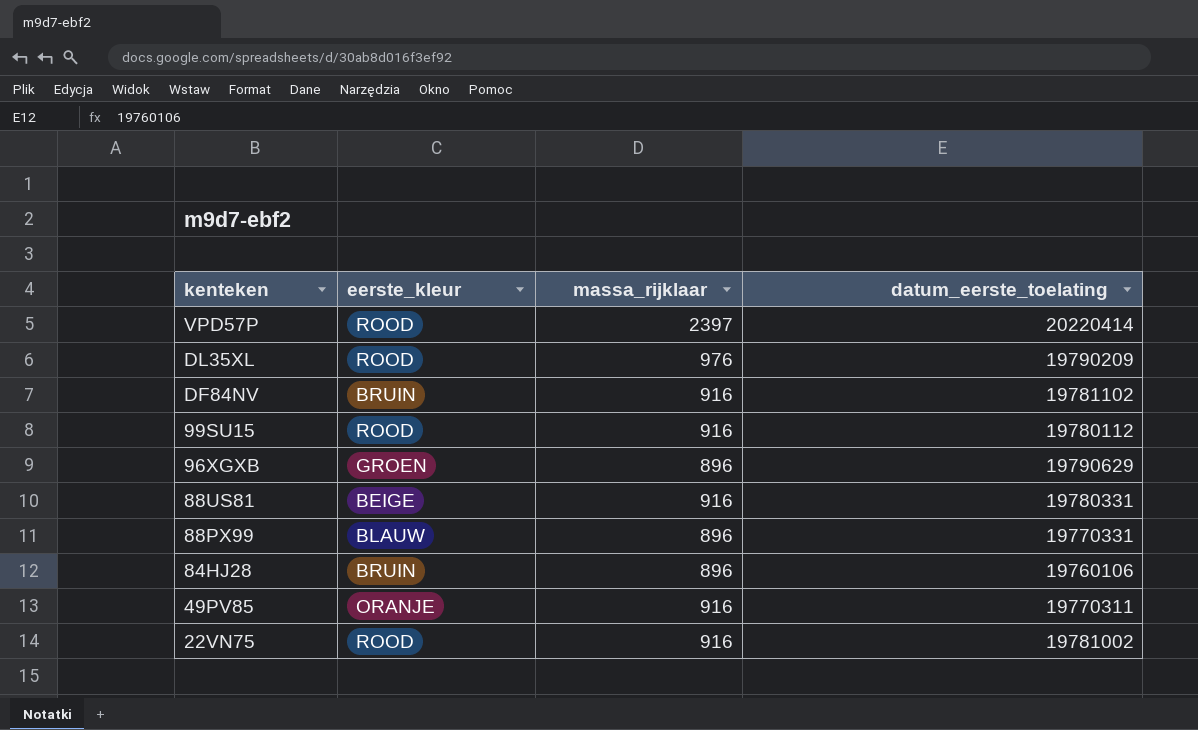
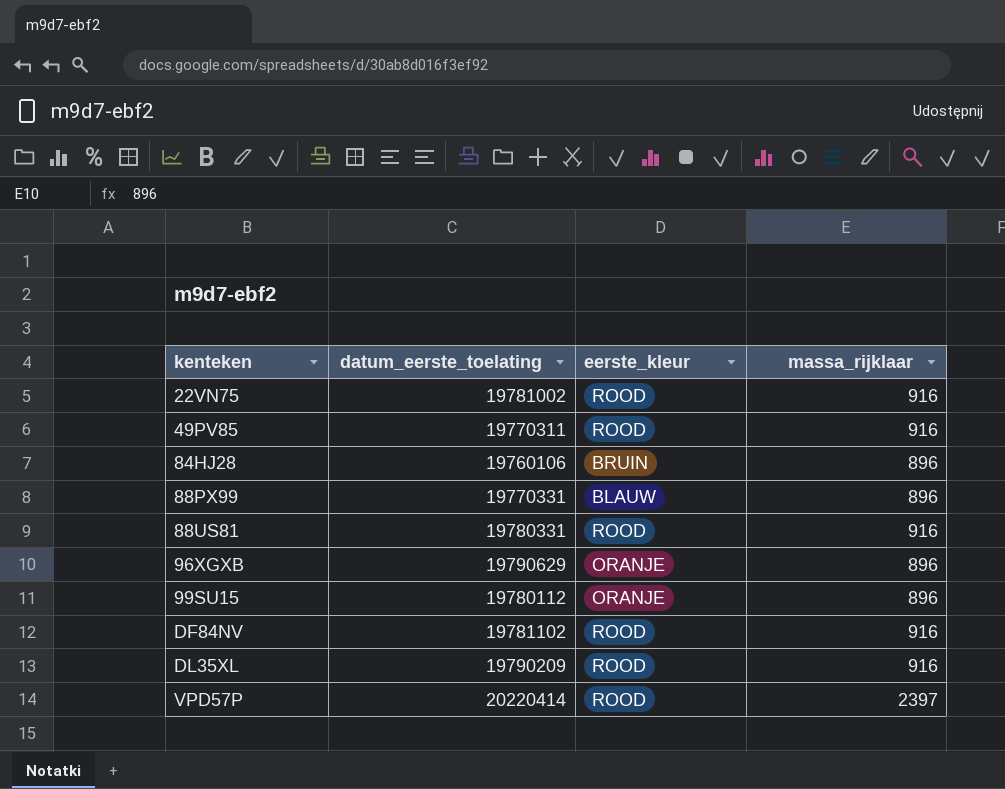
row order: kenteken descending -> kenteken ascending
column datum_eerste_toelating | position: 4 -> 2
49PV85 | eerste_kleur: ORANJE -> ROOD
88US81 | eerste_kleur: BEIGE -> ROOD
96XGXB | eerste_kleur: GROEN -> ORANJE
99SU15 | eerste_kleur: ROOD -> ORANJE
99SU15 | massa_rijklaar: 916 -> 896
DF84NV | eerste_kleur: BRUIN -> ROOD
DL35XL | massa_rijklaar: 976 -> 916

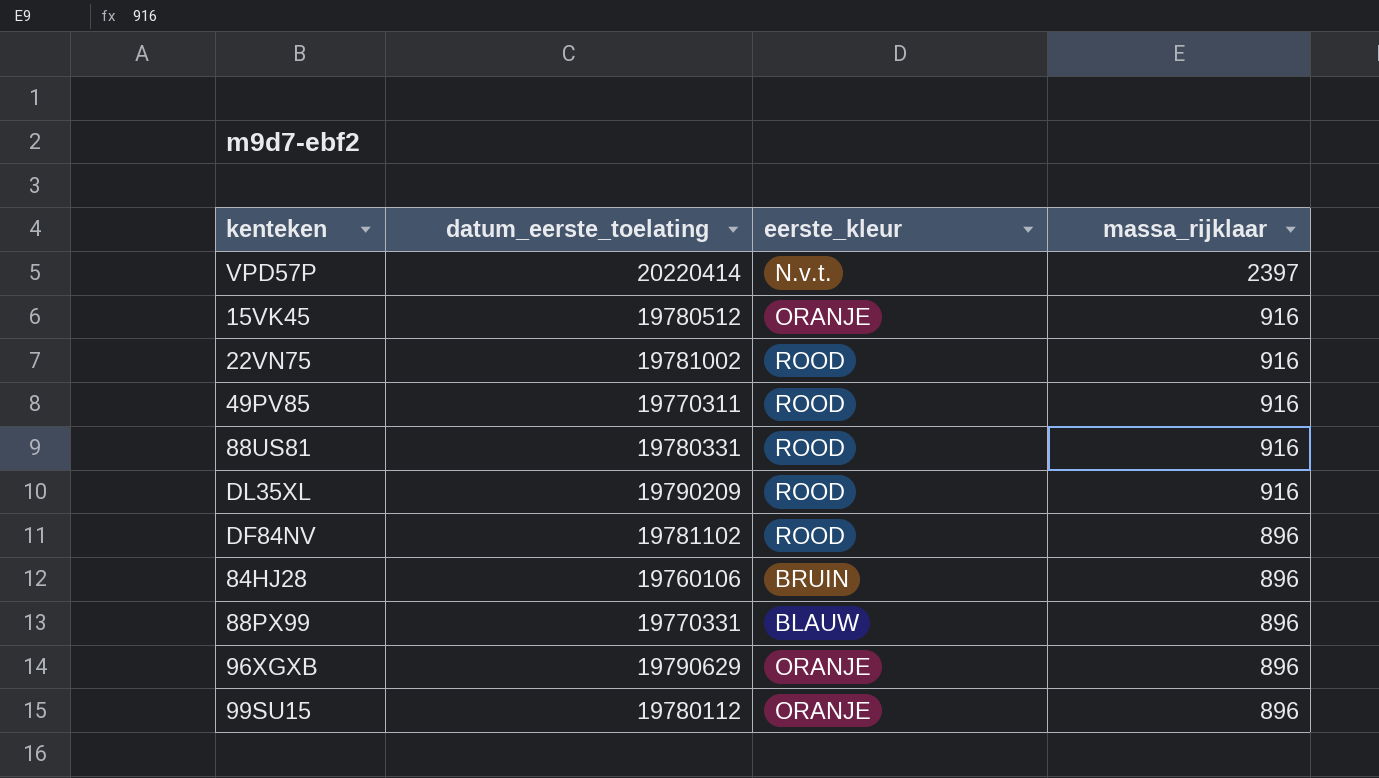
row order: kenteken ascending -> massa_rijklaar descending
VPD57P | eerste_kleur: ROOD -> N.v.t.
row 15VK45: none -> 19780512 | ORANJE | 916
DF84NV | massa_rijklaar: 916 -> 896

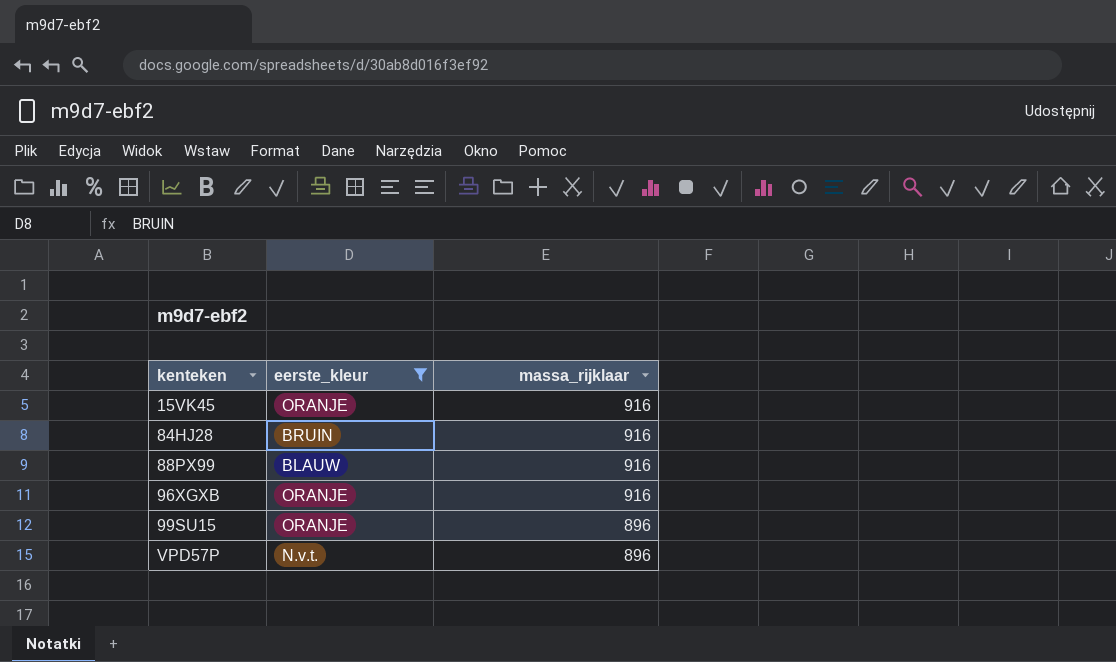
filter: none -> eerste_kleur != ROOD
row order: massa_rijklaar descending -> kenteken ascending
column datum_eerste_toelating | position: 2 -> none
84HJ28 | massa_rijklaar: 896 -> 916
88PX99 | massa_rijklaar: 896 -> 916
96XGXB | massa_rijklaar: 896 -> 916
VPD57P | massa_rijklaar: 2397 -> 896

